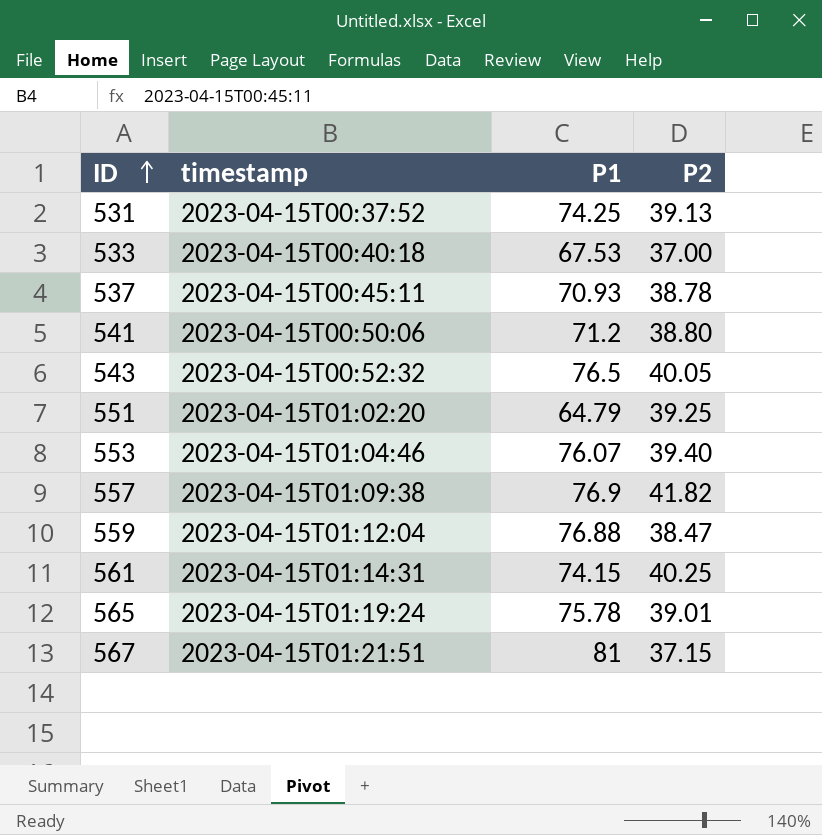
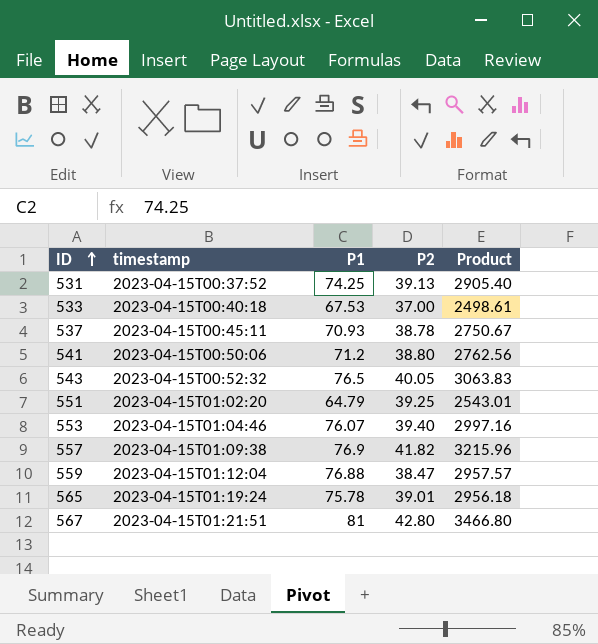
column Product | formula: none -> [P1] * [P2]
row 561: 2023-04-15T01:14:31 | 74.15 | 40.25 -> none
567 | P2: 37.15 -> 42.80

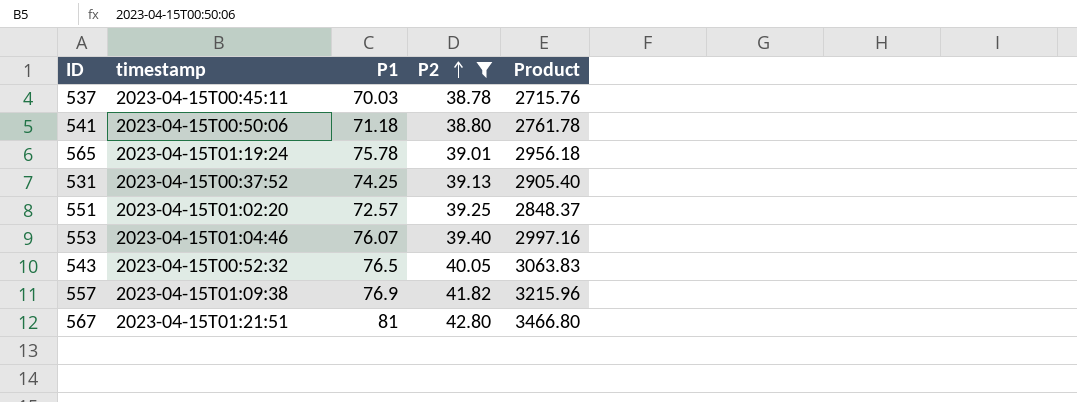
filter: none -> P2 >= 38.78
row order: ID ascending -> P2 ascending
537 | P1: 70.93 -> 70.03
537 | Product: 2750.67 -> 2715.76
541 | P1: 71.2 -> 71.18
541 | Product: 2762.56 -> 2761.78
551 | P1: 64.79 -> 72.57
551 | Product: 2543.01 -> 2848.37

